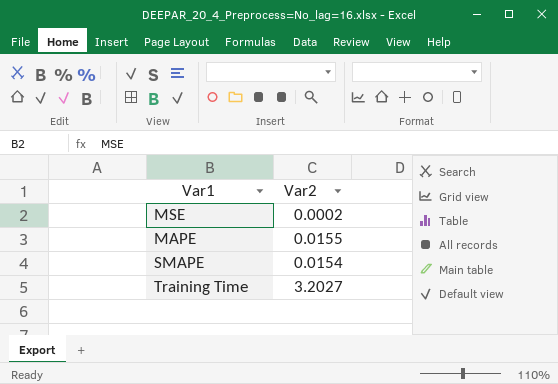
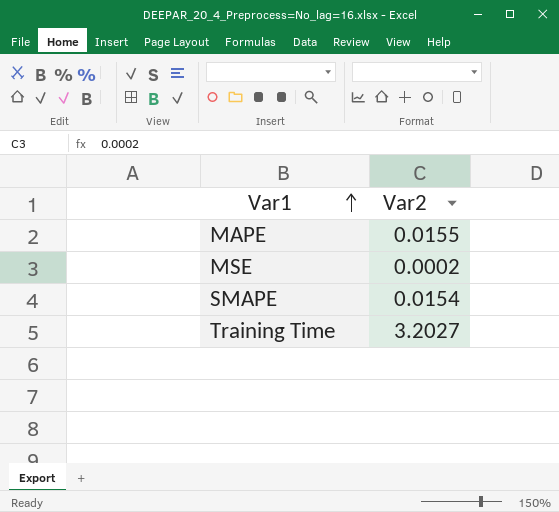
row order: none -> Var1 ascending

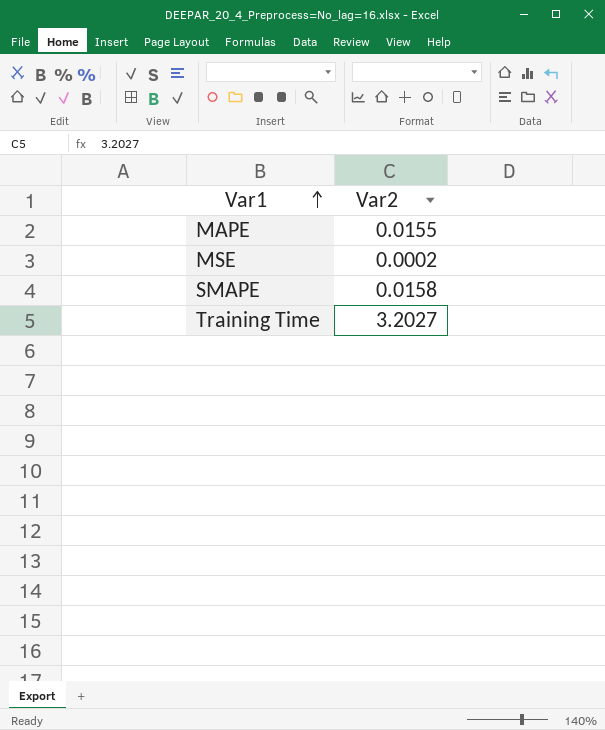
SMAPE | Var2: 0.0154 -> 0.0158

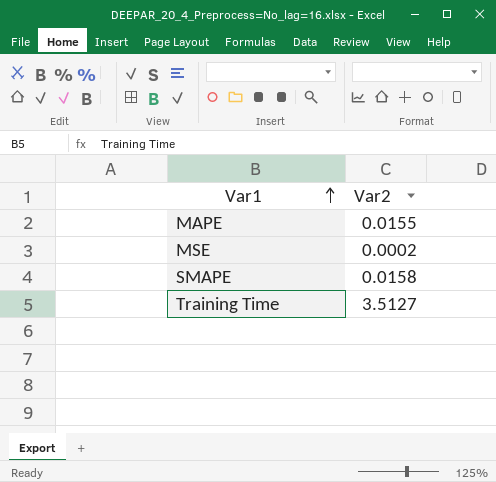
Training Time | Var2: 3.2027 -> 3.5127

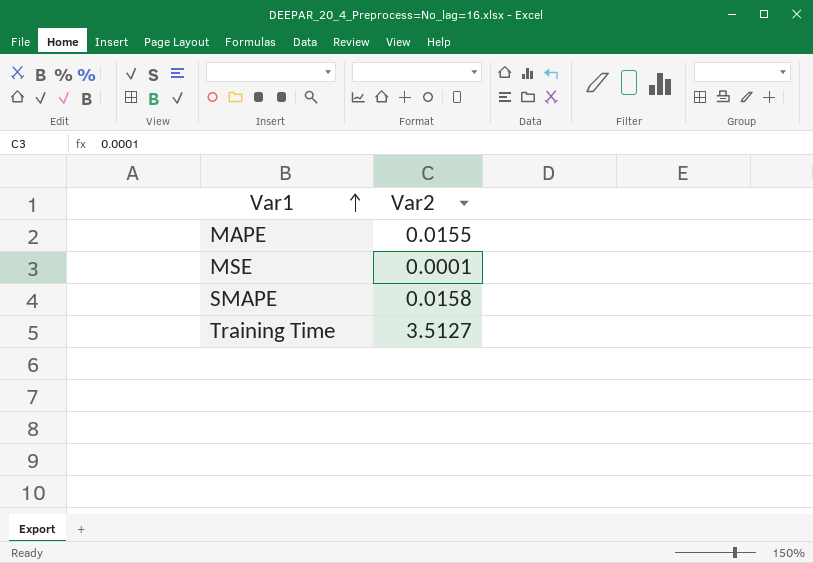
MSE | Var2: 0.0002 -> 0.0001

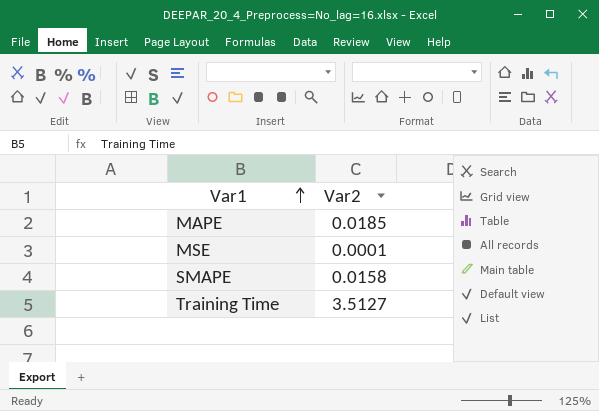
MAPE | Var2: 0.0155 -> 0.0185

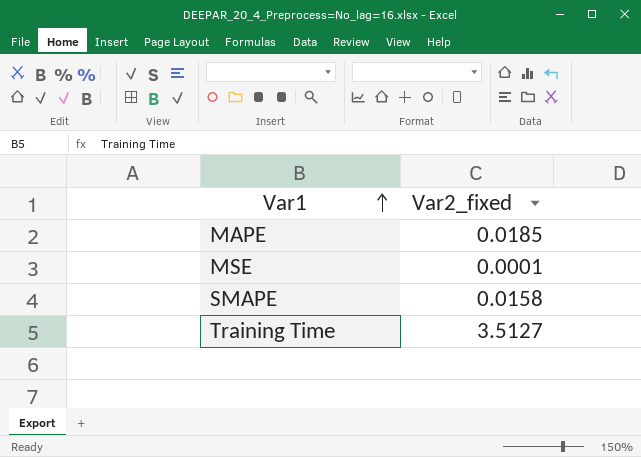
column name: Var2 -> Var2_fixed

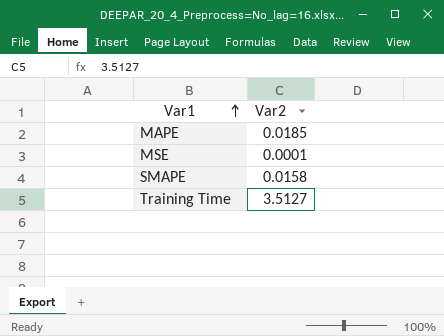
column name: Var2_fixed -> Var2

